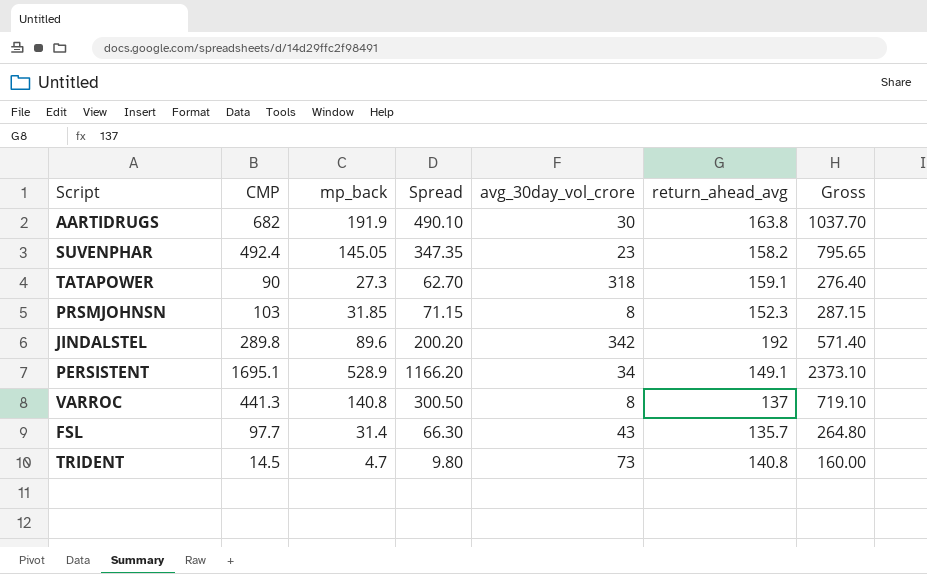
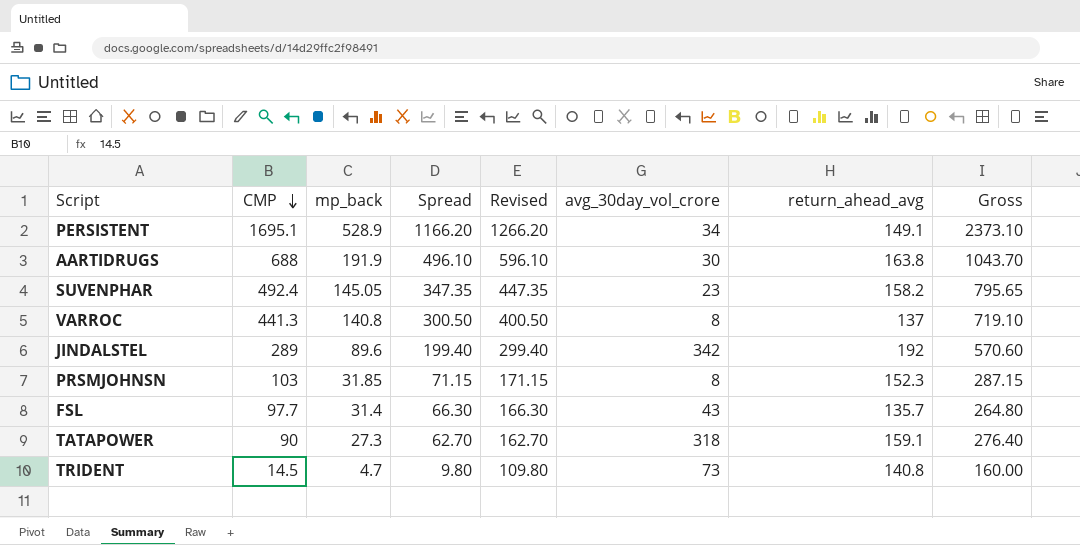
row order: none -> CMP descending
column Revised | formula: none -> [Spread] + 100
AARTIDRUGS | CMP: 682 -> 688
AARTIDRUGS | Spread: 490.10 -> 496.10
AARTIDRUGS | Gross: 1037.70 -> 1043.70
JINDALSTEL | CMP: 289.8 -> 289
JINDALSTEL | Spread: 200.20 -> 199.40
JINDALSTEL | Gross: 571.40 -> 570.60

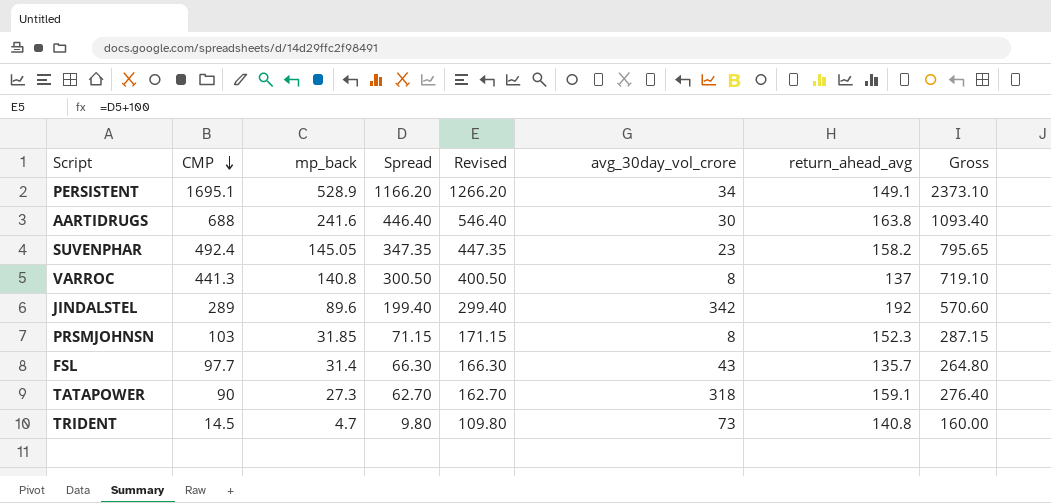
AARTIDRUGS | mp_back: 191.9 -> 241.6
AARTIDRUGS | Spread: 496.10 -> 446.40
AARTIDRUGS | Revised: 596.10 -> 546.40
AARTIDRUGS | Gross: 1043.70 -> 1093.40

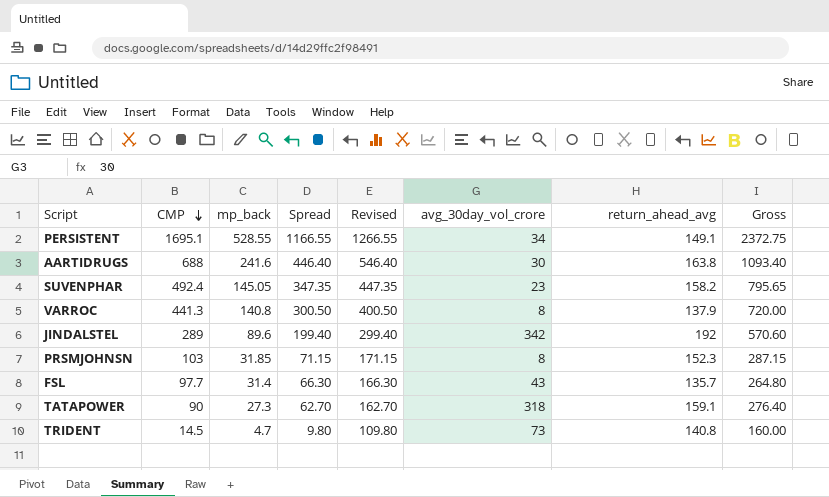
PERSISTENT | mp_back: 528.9 -> 528.55
PERSISTENT | Spread: 1166.20 -> 1166.55
PERSISTENT | Revised: 1266.20 -> 1266.55
PERSISTENT | Gross: 2373.10 -> 2372.75
VARROC | return_ahead_avg: 137 -> 137.9
VARROC | Gross: 719.10 -> 720.00

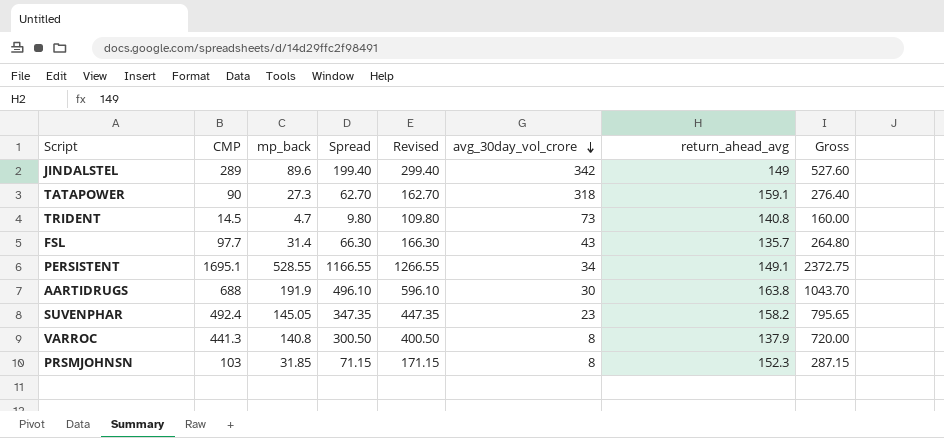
row order: CMP descending -> avg_30day_vol_crore descending
JINDALSTEL | return_ahead_avg: 192 -> 149
JINDALSTEL | Gross: 570.60 -> 527.60
AARTIDRUGS | mp_back: 241.6 -> 191.9
AARTIDRUGS | Spread: 446.40 -> 496.10
AARTIDRUGS | Revised: 546.40 -> 596.10
AARTIDRUGS | Gross: 1093.40 -> 1043.70

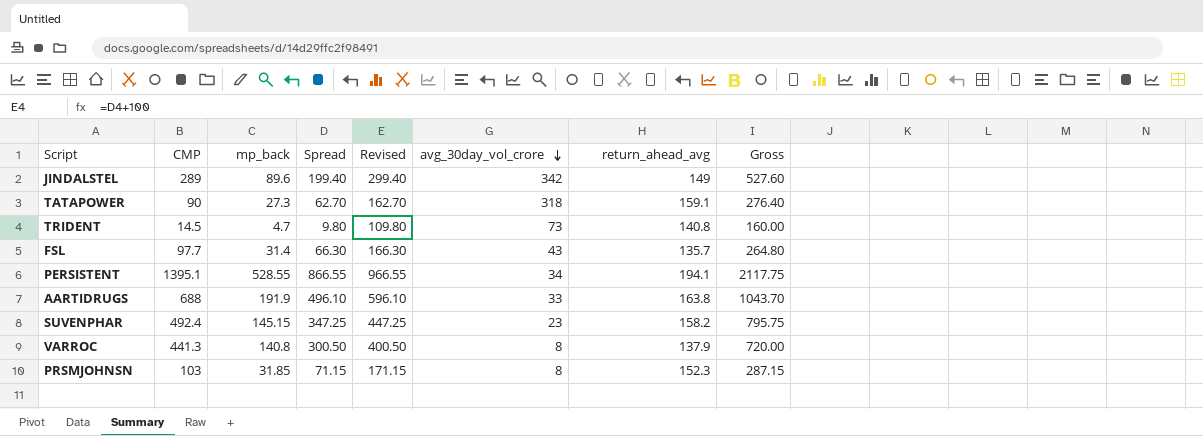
PERSISTENT | CMP: 1695.1 -> 1395.1
PERSISTENT | Spread: 1166.55 -> 866.55
PERSISTENT | Revised: 1266.55 -> 966.55
PERSISTENT | return_ahead_avg: 149.1 -> 194.1
PERSISTENT | Gross: 2372.75 -> 2117.75
AARTIDRUGS | avg_30day_vol_crore: 30 -> 33
SUVENPHAR | mp_back: 145.05 -> 145.15
SUVENPHAR | Spread: 347.35 -> 347.25
SUVENPHAR | Revised: 447.35 -> 447.25
SUVENPHAR | Gross: 795.65 -> 795.75

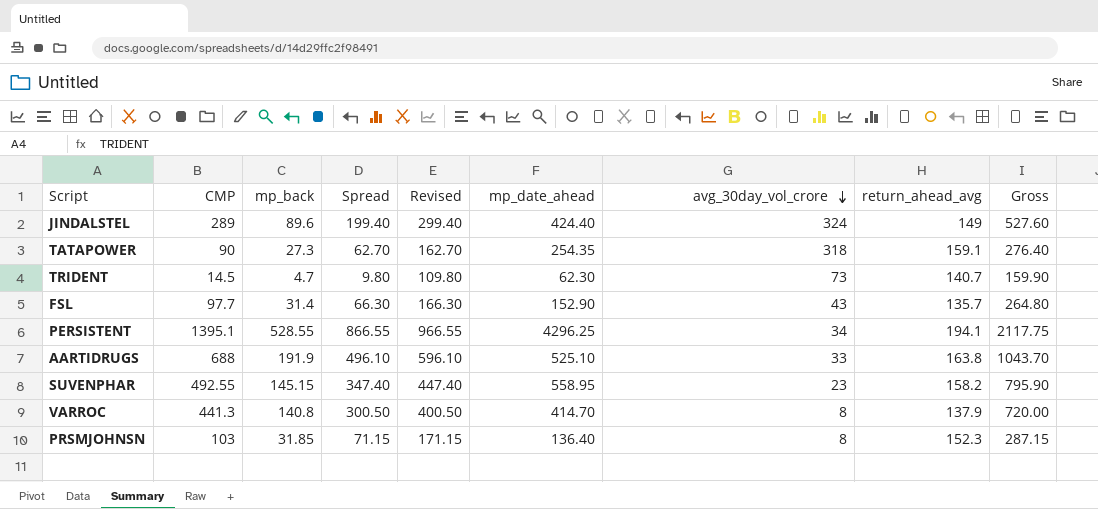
column mp_date_ahead | position: none -> 6
JINDALSTEL | avg_30day_vol_crore: 342 -> 324
TRIDENT | return_ahead_avg: 140.8 -> 140.7
TRIDENT | Gross: 160.00 -> 159.90
SUVENPHAR | CMP: 492.4 -> 492.55
SUVENPHAR | Spread: 347.25 -> 347.40
SUVENPHAR | Revised: 447.25 -> 447.40
SUVENPHAR | Gross: 795.75 -> 795.90

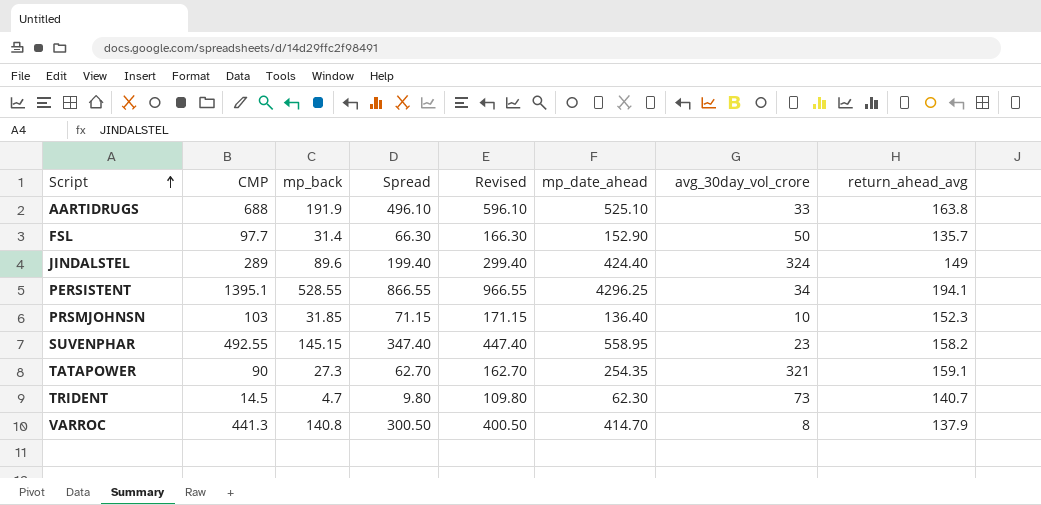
row order: avg_30day_vol_crore descending -> Script ascending
column Gross | formula: [CMP] + [mp_back] + [return_ahead_avg] -> none
FSL | avg_30day_vol_crore: 43 -> 50
PRSMJOHNSN | avg_30day_vol_crore: 8 -> 10
TATAPOWER | avg_30day_vol_crore: 318 -> 321

